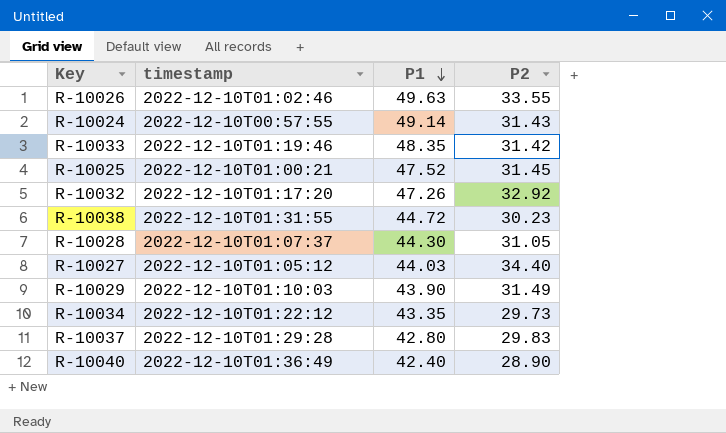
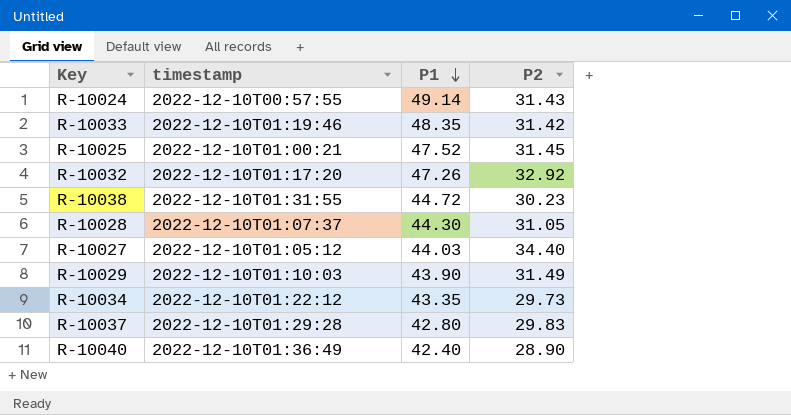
row R-10026: 2022-12-10T01:02:46 | 49.63 | 33.55 -> none

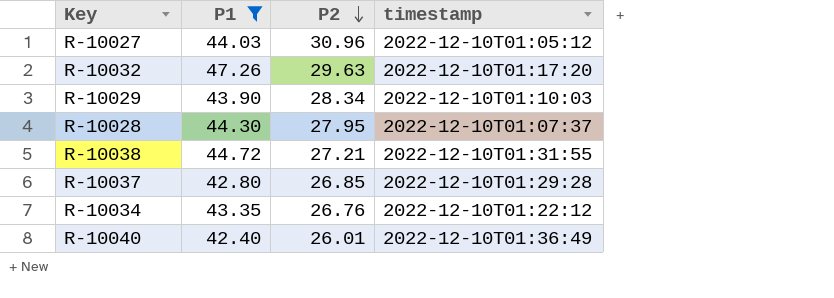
filter: none -> P1 <= 47.26
row order: P1 descending -> P2 descending
column timestamp | position: 2 -> 4
R-10027 | P2: 34.40 -> 30.96
R-10032 | P2: 32.92 -> 29.63
R-10029 | P2: 31.49 -> 28.34
R-10028 | P2: 31.05 -> 27.95
R-10038 | P2: 30.23 -> 27.21
R-10037 | P2: 29.83 -> 26.85
R-10034 | P2: 29.73 -> 26.76
R-10040 | P2: 28.90 -> 26.01

